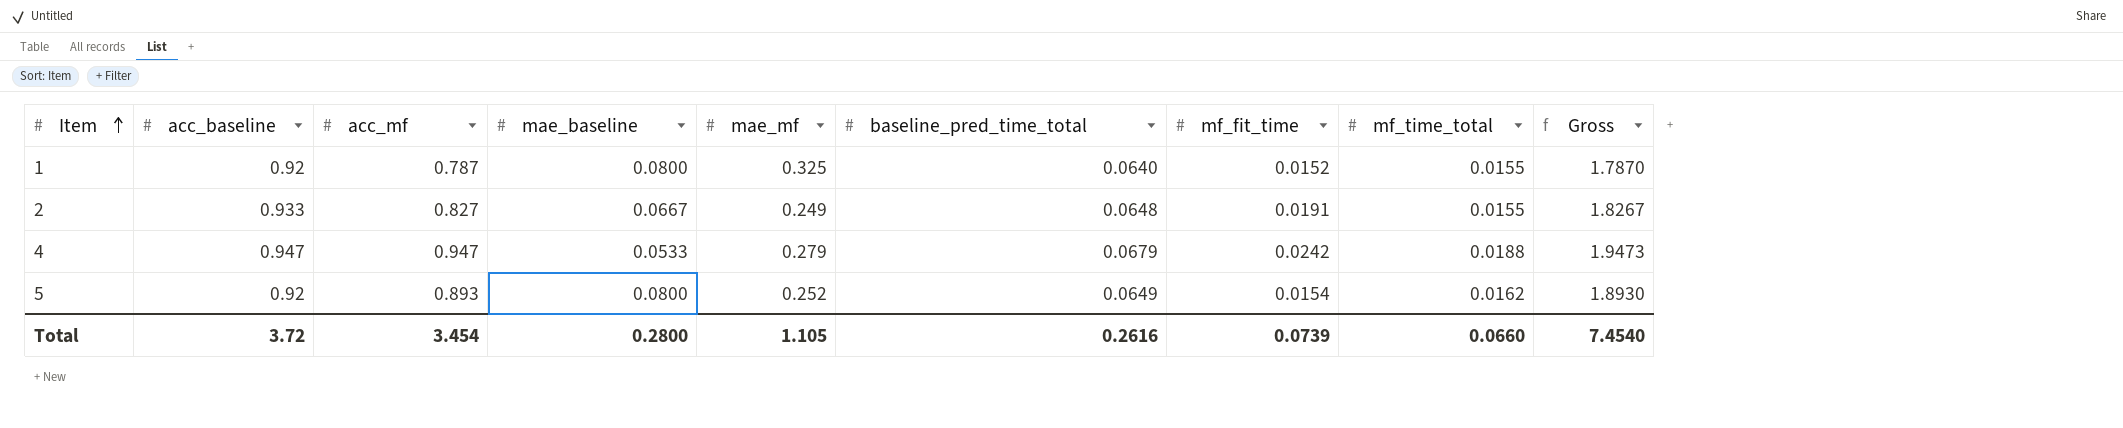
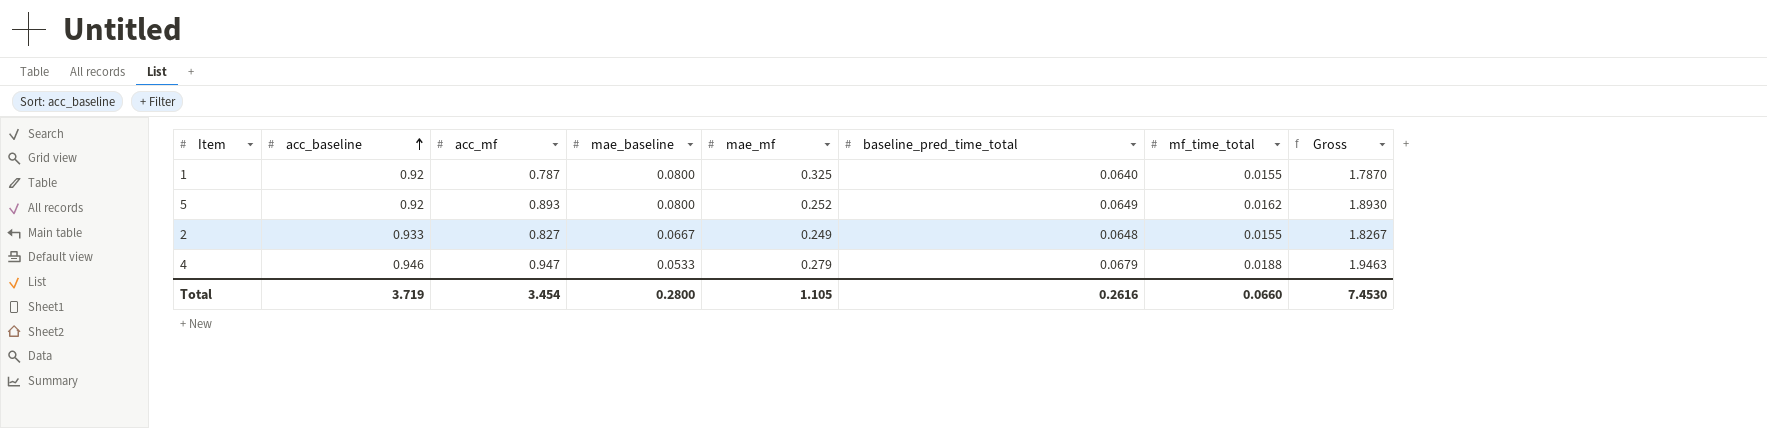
row order: Item ascending -> acc_baseline ascending
column mf_fit_time | position: 7 -> none
4 | acc_baseline: 0.947 -> 0.946
4 | Gross: 1.9473 -> 1.9463
Total | acc_baseline: 3.72 -> 3.719
Total | Gross: 7.4540 -> 7.4530

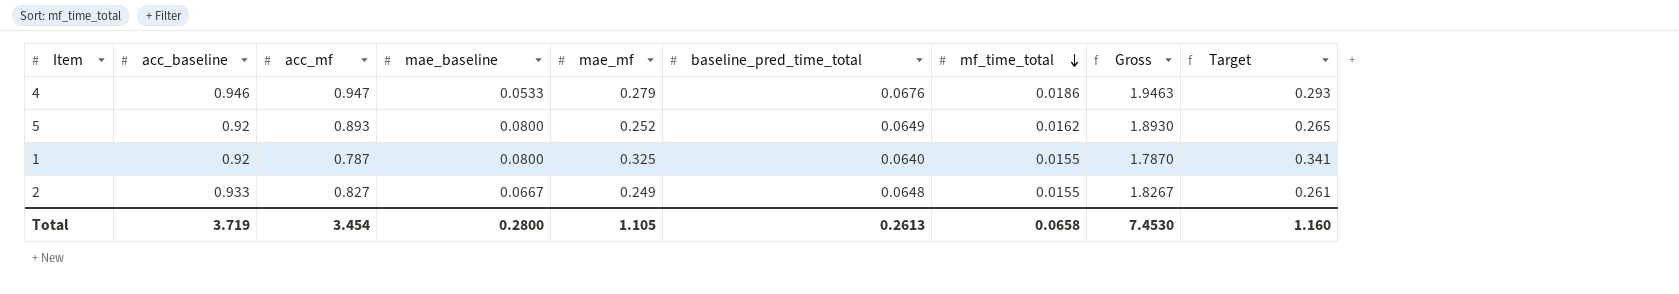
row order: acc_baseline ascending -> mf_time_total descending
column Target | formula: none -> [mae_mf] * 1.05
4 | baseline_pred_time_total: 0.0679 -> 0.0676
4 | mf_time_total: 0.0188 -> 0.0186
Total | baseline_pred_time_total: 0.2616 -> 0.2613
Total | mf_time_total: 0.0660 -> 0.0658

